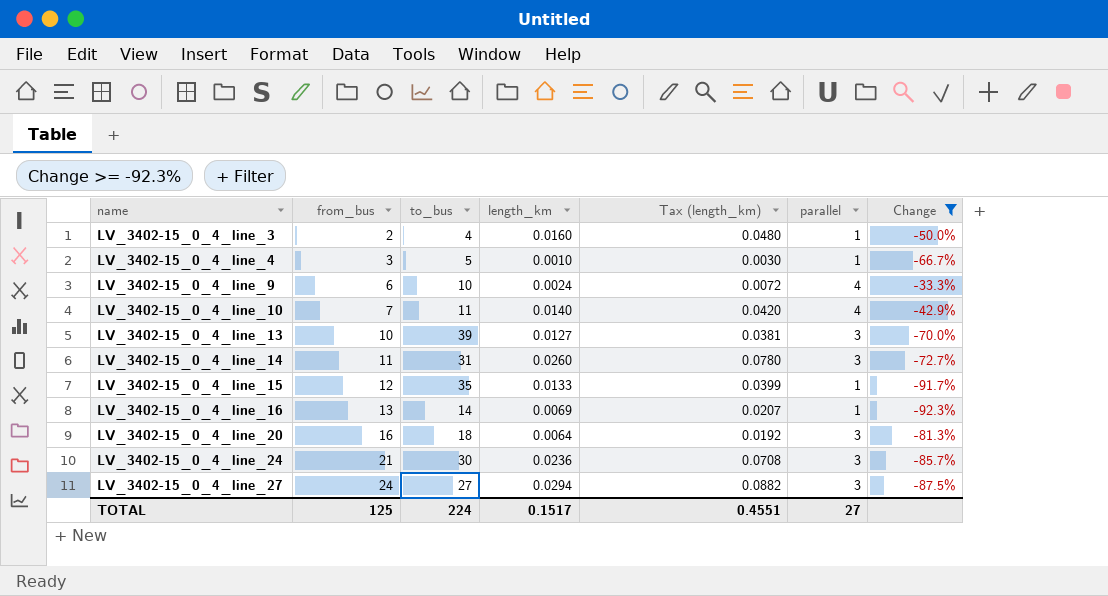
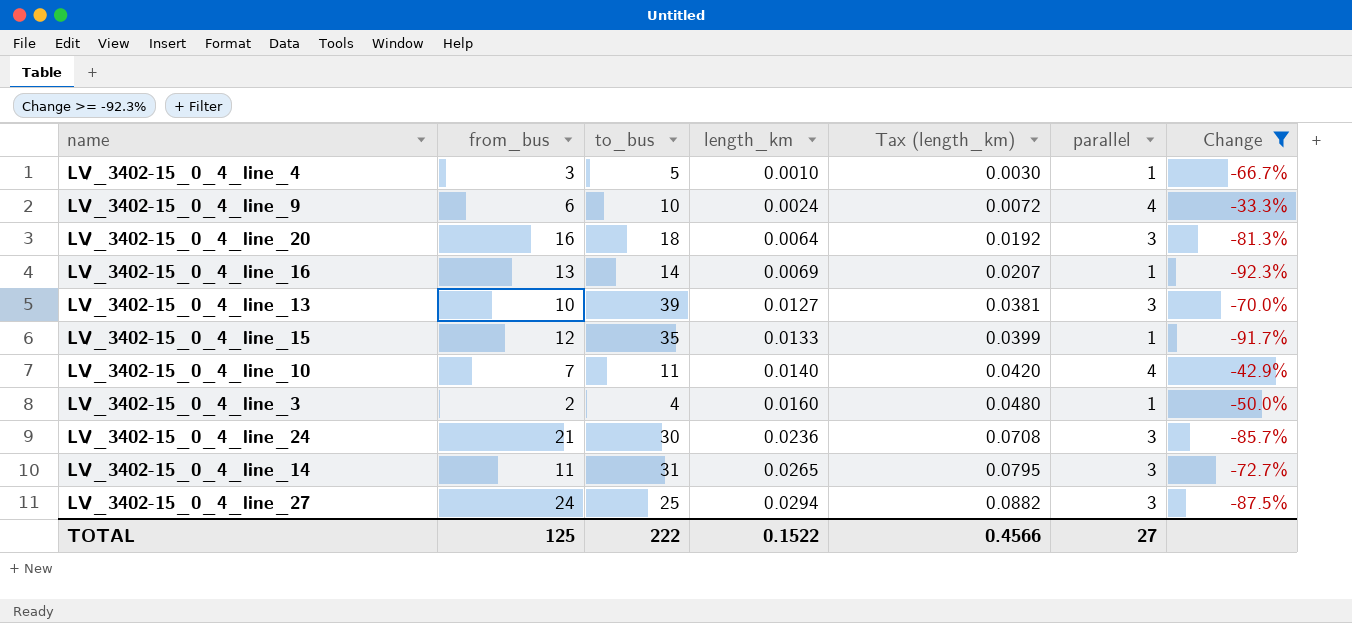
row order: name ascending -> length_km ascending
LV_3402-15_0_4_line_14 | length_km: 0.0260 -> 0.0265
LV_3402-15_0_4_line_14 | Tax (length_km): 0.0780 -> 0.0795
LV_3402-15_0_4_line_27 | to_bus: 27 -> 25
TOTAL | to_bus: 224 -> 222
TOTAL | length_km: 0.1517 -> 0.1522
TOTAL | Tax (length_km): 0.4551 -> 0.4566

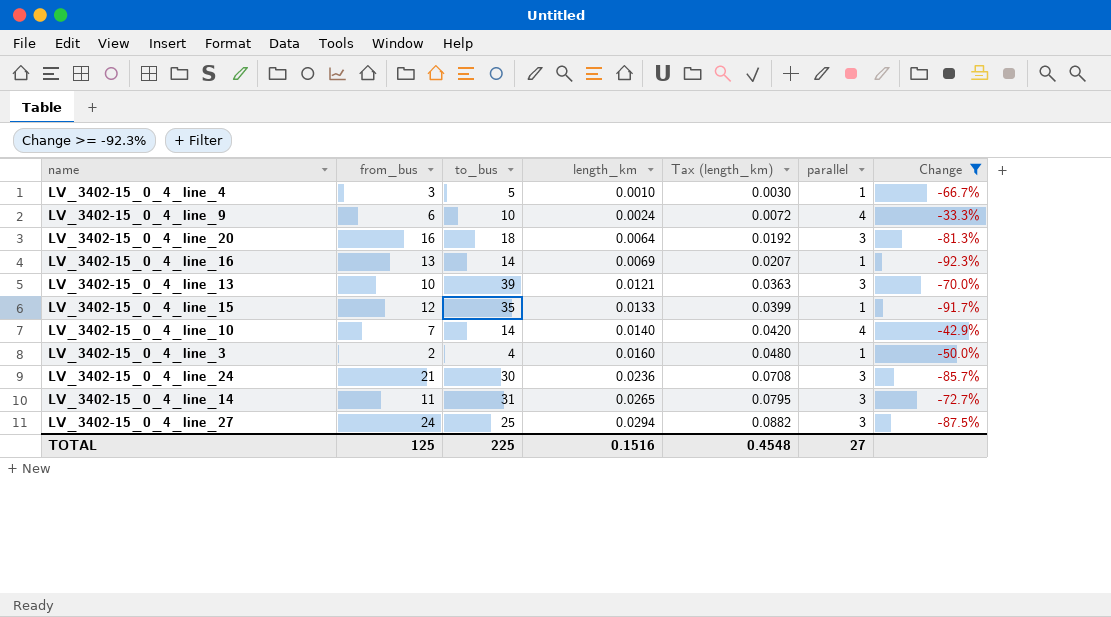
LV_3402-15_0_4_line_13 | length_km: 0.0127 -> 0.0121
LV_3402-15_0_4_line_13 | Tax (length_km): 0.0381 -> 0.0363
LV_3402-15_0_4_line_10 | to_bus: 11 -> 14
TOTAL | to_bus: 222 -> 225
TOTAL | length_km: 0.1522 -> 0.1516
TOTAL | Tax (length_km): 0.4566 -> 0.4548

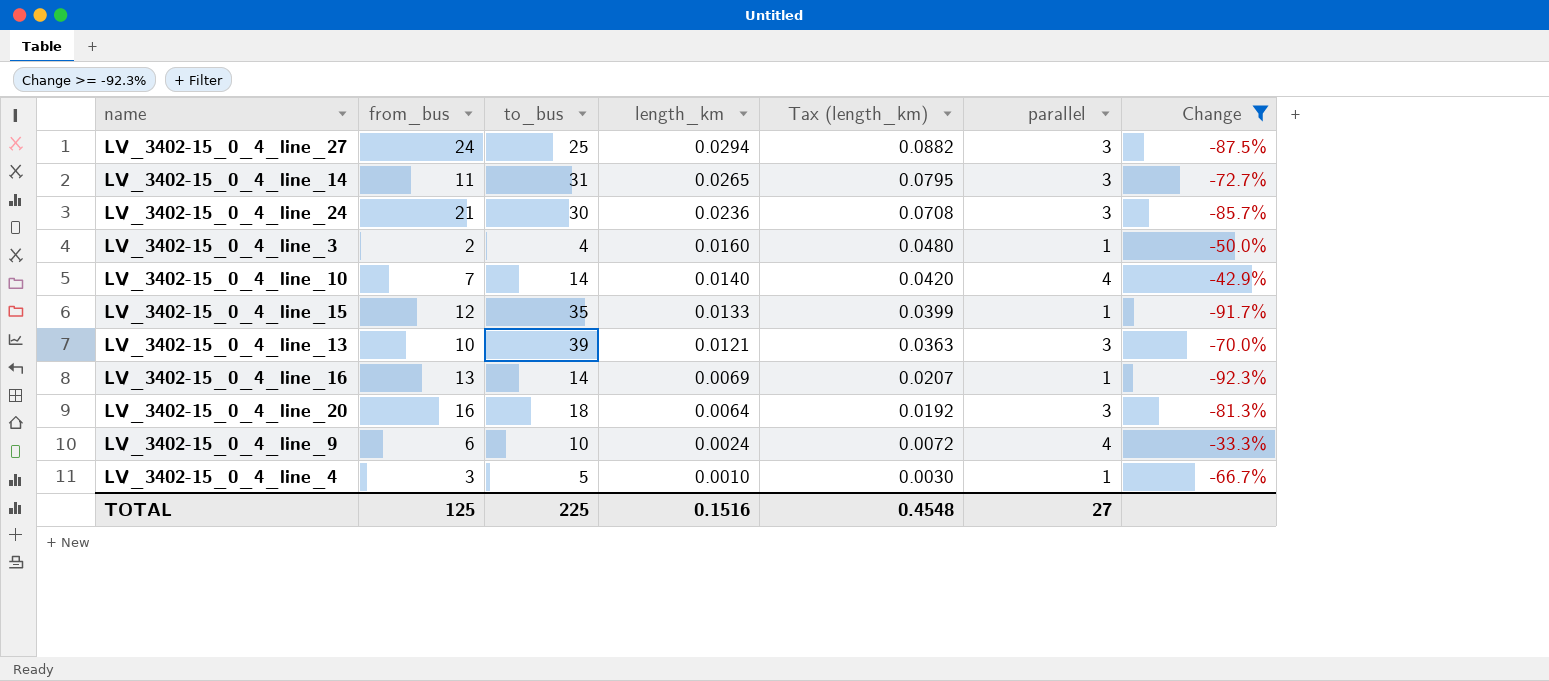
row order: length_km ascending -> length_km descending

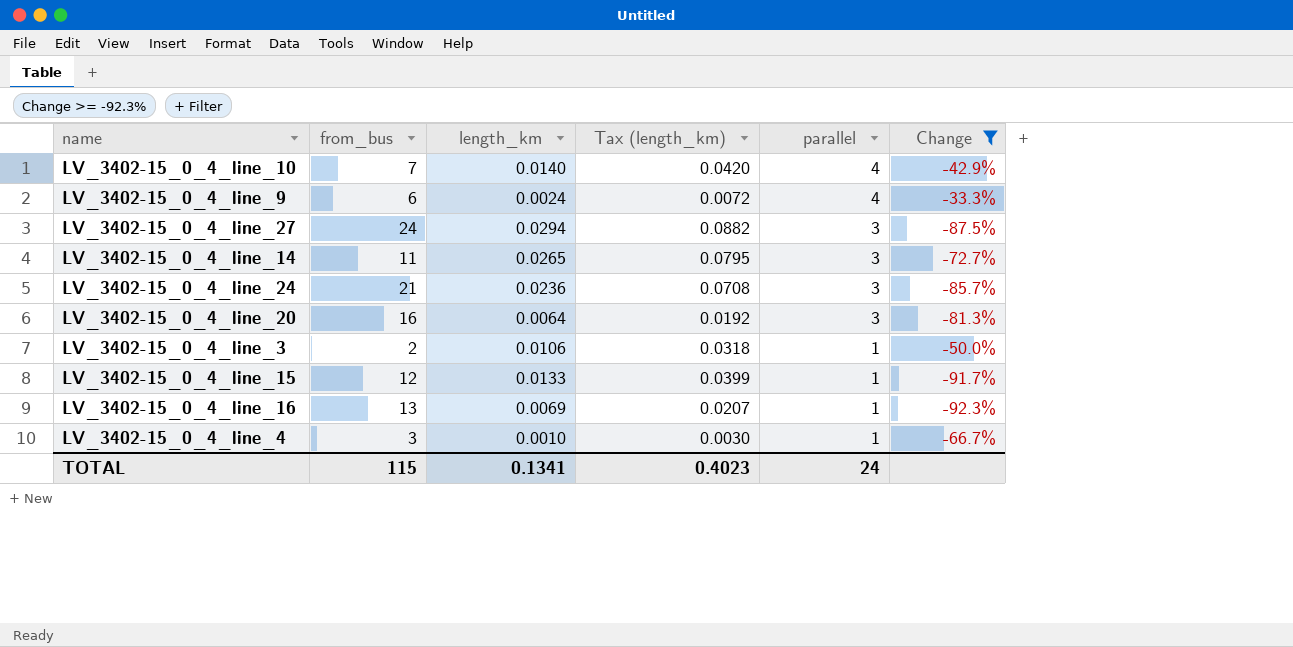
row order: length_km descending -> parallel descending
column to_bus | position: 3 -> none
row LV_3402-15_0_4_line_13: 10 | 39 | 0.0121 | 0.0363 | 3 | -70.0% -> none
LV_3402-15_0_4_line_3 | length_km: 0.0160 -> 0.0106
LV_3402-15_0_4_line_3 | Tax (length_km): 0.0480 -> 0.0318
TOTAL | from_bus: 125 -> 115
TOTAL | length_km: 0.1516 -> 0.1341
TOTAL | Tax (length_km): 0.4548 -> 0.4023
TOTAL | parallel: 27 -> 24

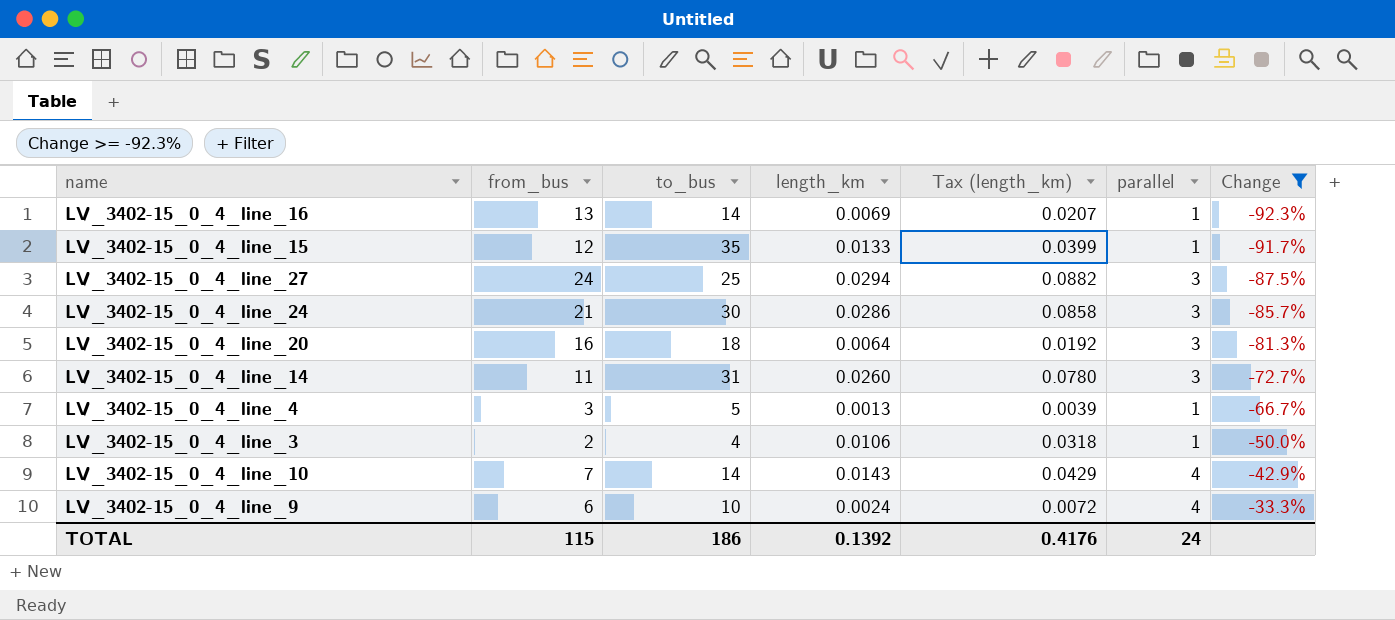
row order: parallel descending -> Change ascending
column to_bus | position: none -> 3
LV_3402-15_0_4_line_24 | length_km: 0.0236 -> 0.0286
LV_3402-15_0_4_line_24 | Tax (length_km): 0.0708 -> 0.0858
LV_3402-15_0_4_line_14 | length_km: 0.0265 -> 0.0260
LV_3402-15_0_4_line_14 | Tax (length_km): 0.0795 -> 0.0780
LV_3402-15_0_4_line_4 | length_km: 0.0010 -> 0.0013
LV_3402-15_0_4_line_4 | Tax (length_km): 0.0030 -> 0.0039
LV_3402-15_0_4_line_10 | length_km: 0.0140 -> 0.0143
LV_3402-15_0_4_line_10 | Tax (length_km): 0.0420 -> 0.0429
TOTAL | length_km: 0.1341 -> 0.1392
TOTAL | Tax (length_km): 0.4023 -> 0.4176

